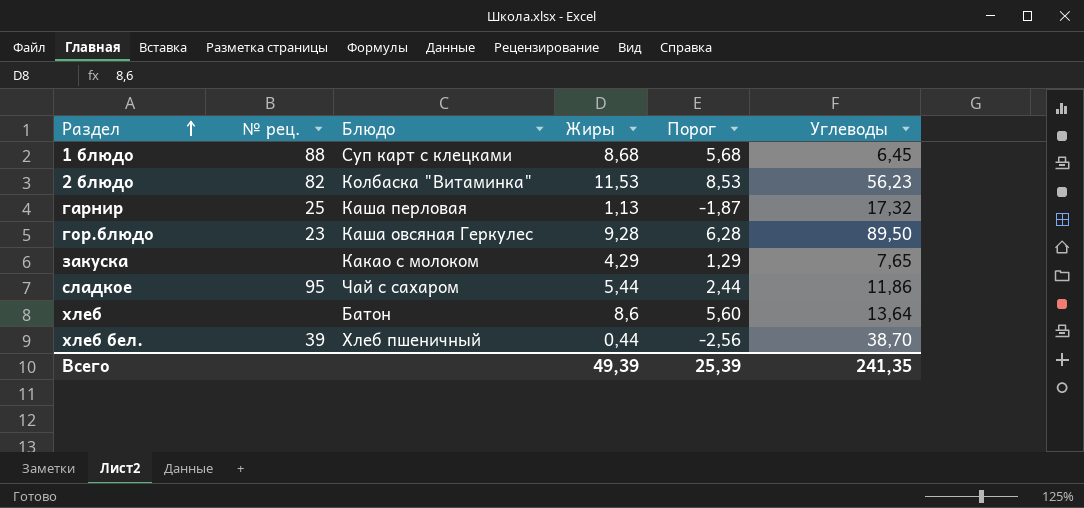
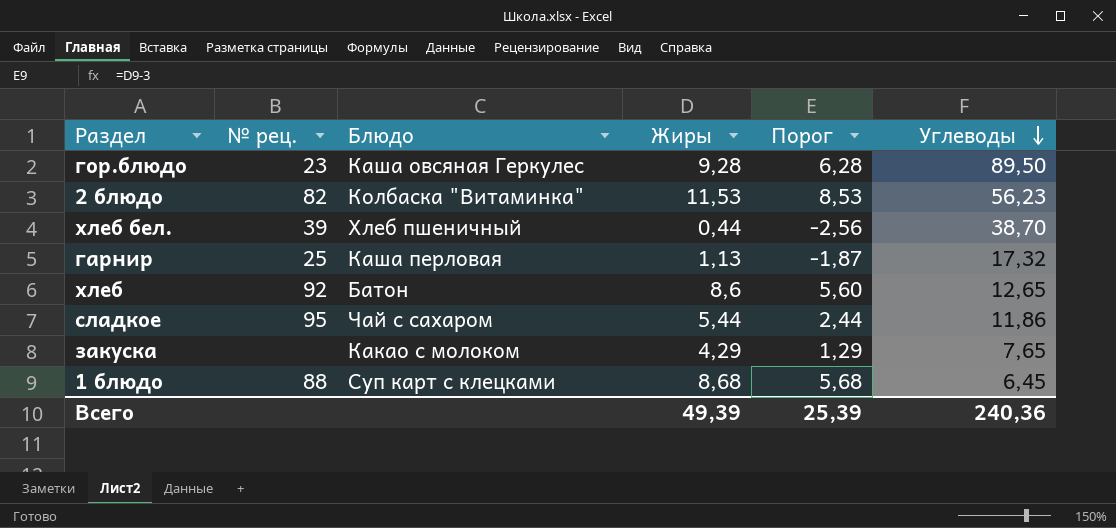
row order: Раздел ascending -> Углеводы descending
хлеб | № рец.: none -> 92
хлеб | Углеводы: 13,64 -> 12,65
Всего | Углеводы: 241,35 -> 240,36

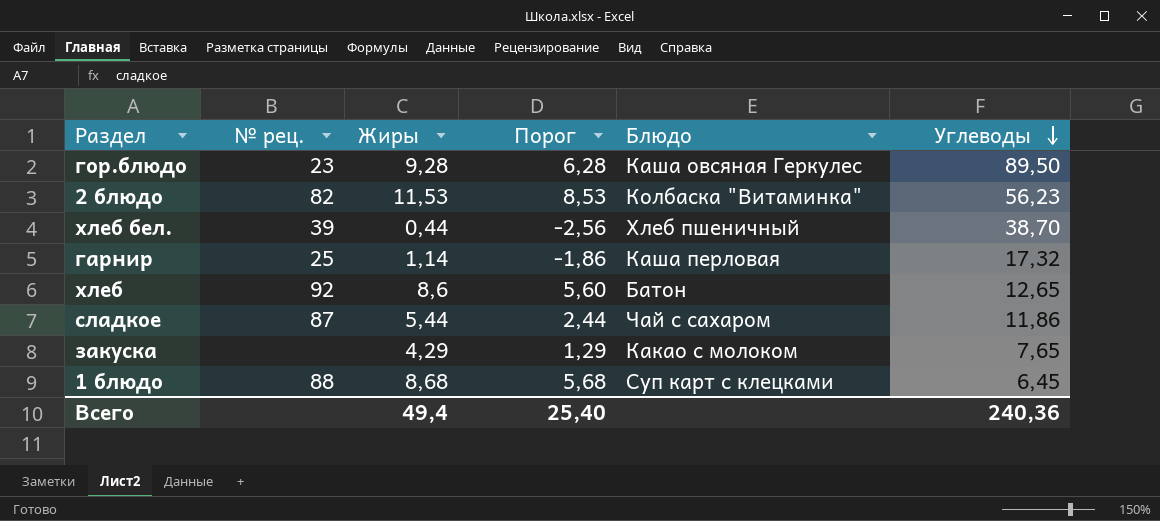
column Блюдо | position: 3 -> 5
гарнир | Жиры: 1,13 -> 1,14
гарнир | Порог: -1,87 -> -1,86
сладкое | № рец.: 95 -> 87
Всего | Жиры: 49,39 -> 49,4
Всего | Порог: 25,39 -> 25,40

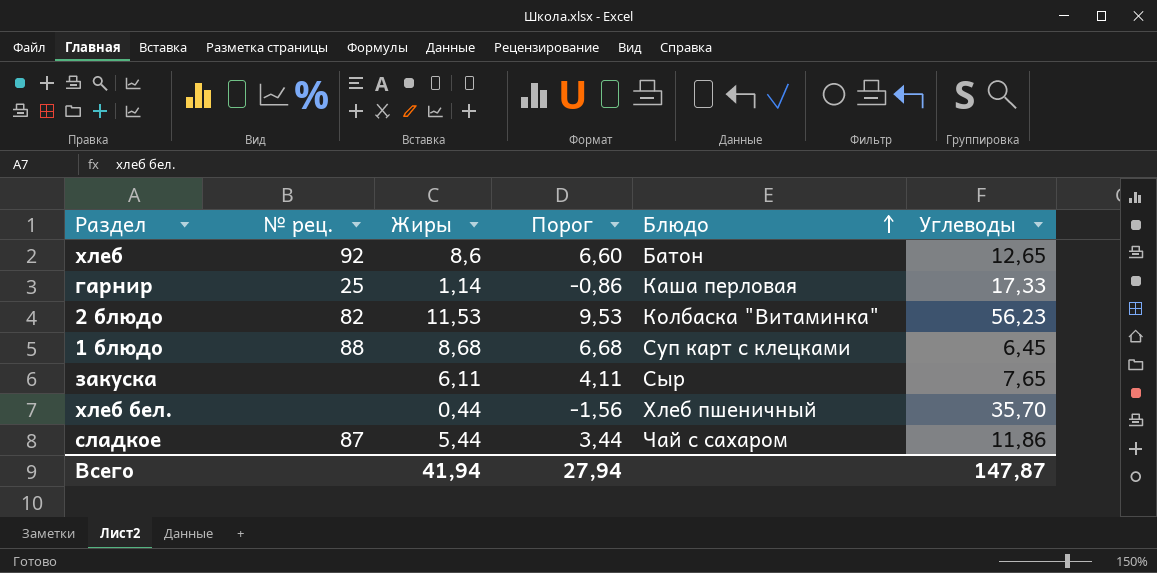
row order: Углеводы descending -> Блюдо ascending
column Порог | formula: [Жиры] - 3 -> [Жиры] - 2
row гор.блюдо: 23 | 9,28 | 6,28 | Каша овсяная Геркулес | 89,50 -> none
гарнир | Углеводы: 17,32 -> 17,33
закуска | Жиры: 4,29 -> 6,11
закуска | Блюдо: Какао с молоком -> Сыр
хлеб бел. | № рец.: 39 -> none
хлеб бел. | Углеводы: 38,70 -> 35,70
Всего | Жиры: 49,4 -> 41,94
Всего | Порог: 25,40 -> 27,94
Всего | Углеводы: 240,36 -> 147,87

